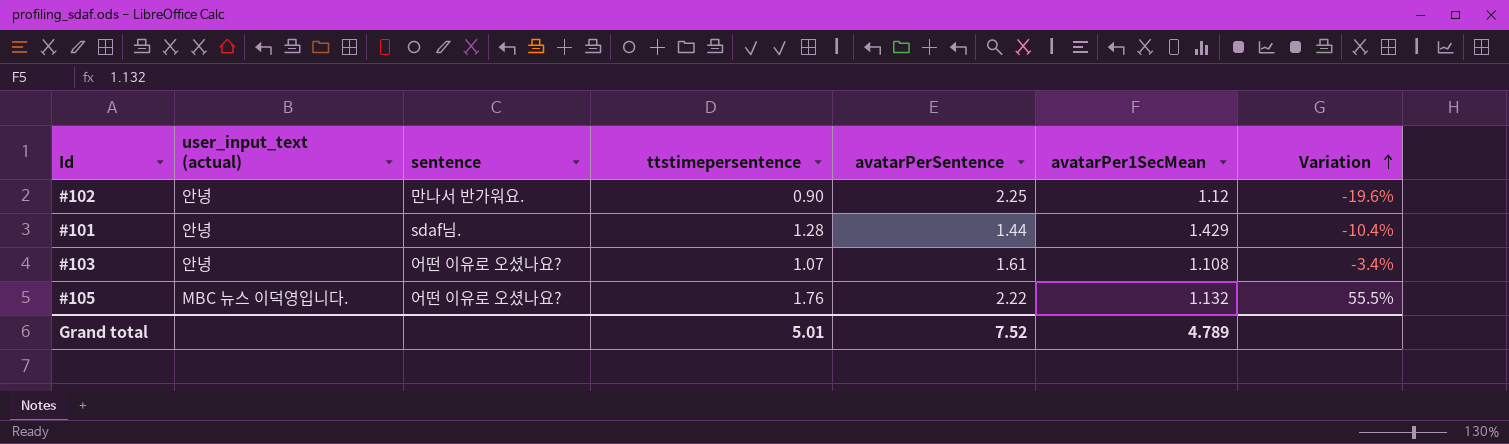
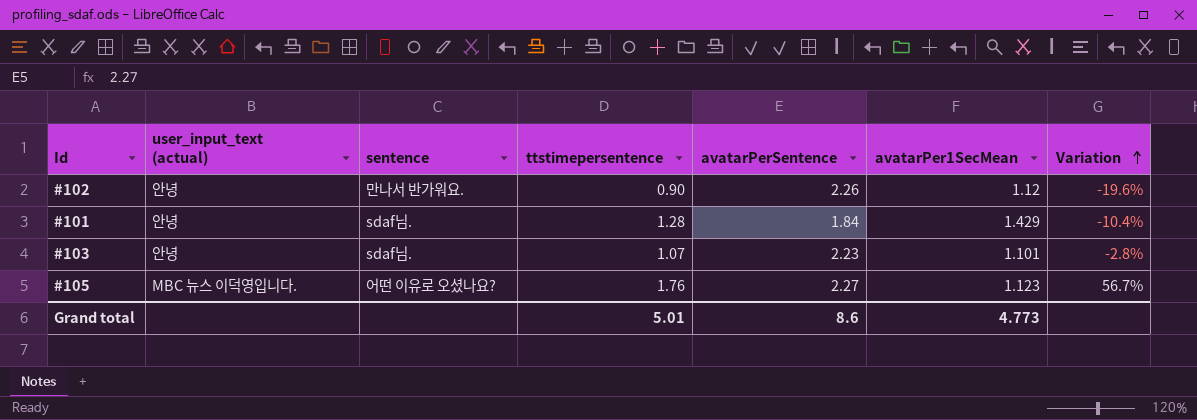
#102 | avatarPerSentence: 2.25 -> 2.26
#101 | avatarPerSentence: 1.44 -> 1.84
#103 | sentence: 어떤 이유로 오셨나요? -> sdaf님.
#103 | avatarPerSentence: 1.61 -> 2.23
#103 | avatarPer1SecMean: 1.108 -> 1.101
#103 | Variation: -3.4% -> -2.8%
#105 | avatarPerSentence: 2.22 -> 2.27
#105 | avatarPer1SecMean: 1.132 -> 1.123
#105 | Variation: 55.5% -> 56.7%
Grand total | avatarPerSentence: 7.52 -> 8.6
Grand total | avatarPer1SecMean: 4.789 -> 4.773

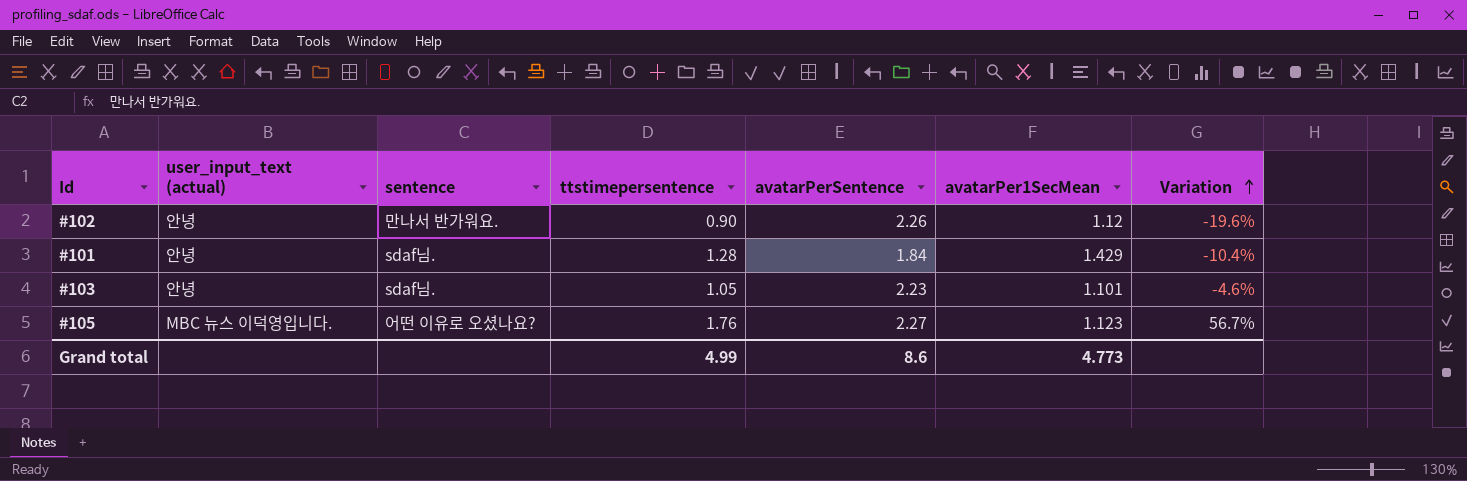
#103 | ttstimepersentence: 1.07 -> 1.05
#103 | Variation: -2.8% -> -4.6%
Grand total | ttstimepersentence: 5.01 -> 4.99

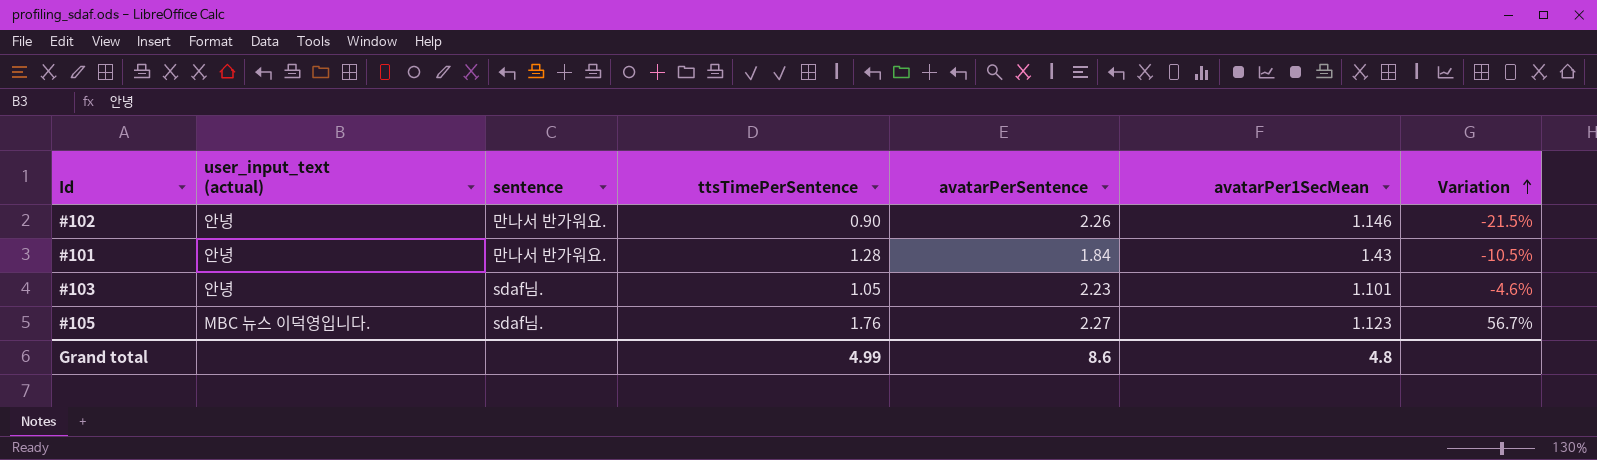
column name: ttstimepersentence -> ttsTimePerSentence
#102 | avatarPer1SecMean: 1.12 -> 1.146
#102 | Variation: -19.6% -> -21.5%
#101 | sentence: sdaf님. -> 만나서 반가워요.
#101 | avatarPer1SecMean: 1.429 -> 1.43
#101 | Variation: -10.4% -> -10.5%
#105 | sentence: 어떤 이유로 오셨나요? -> sdaf님.
Grand total | avatarPer1SecMean: 4.773 -> 4.8

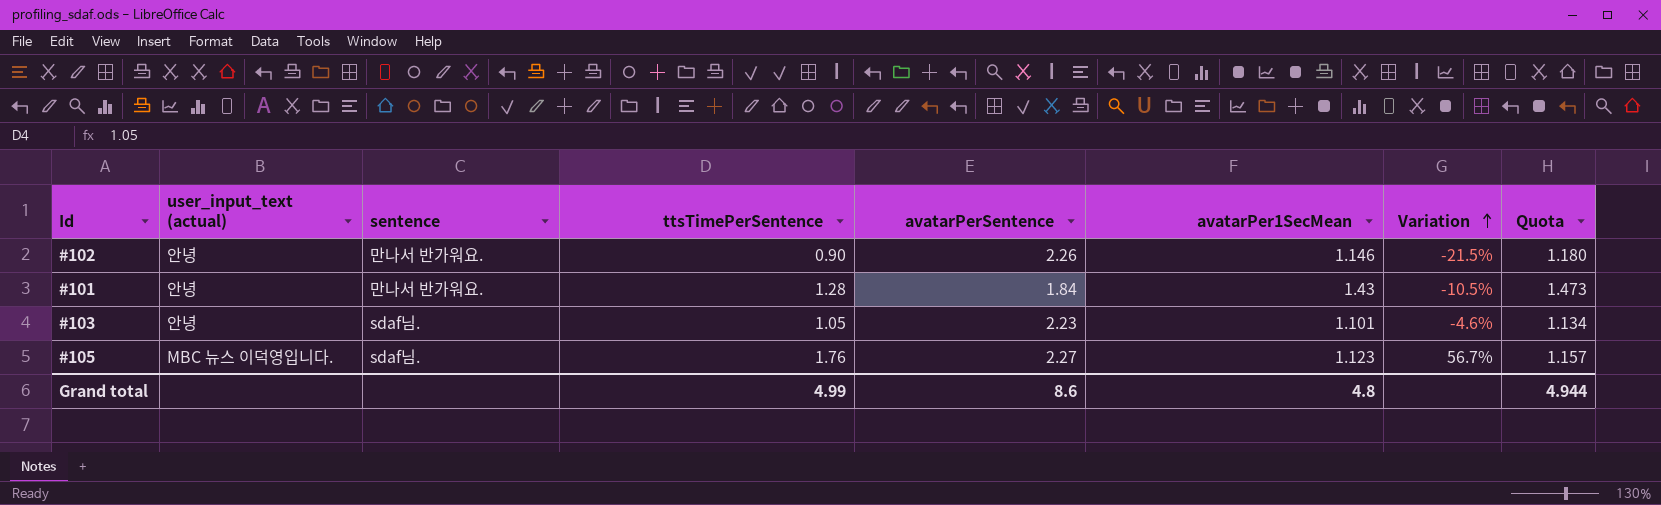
column Quota | formula: none -> [avatarPer1SecMean] * 1.03

